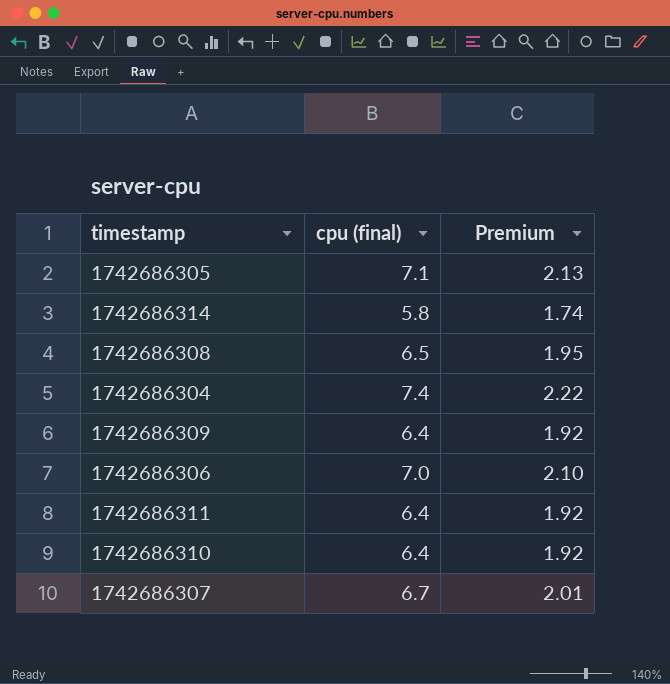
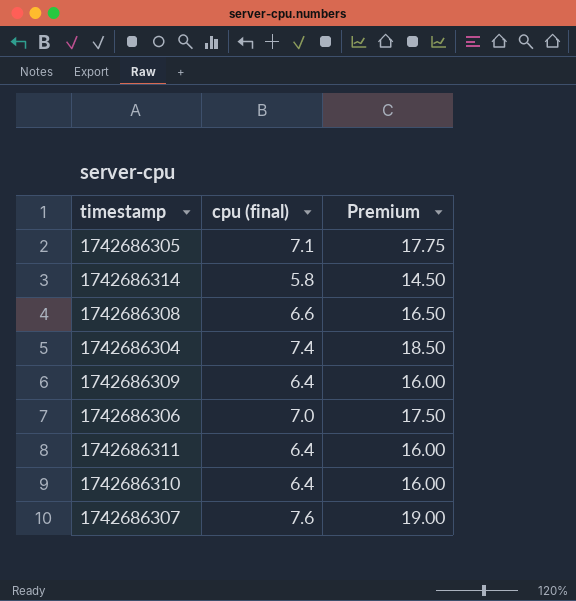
column Premium | formula: [cpu (final)] * 0.3 -> [cpu (final)] * 2.5
1742686308 | cpu (final): 6.5 -> 6.6
1742686307 | cpu (final): 6.7 -> 7.6

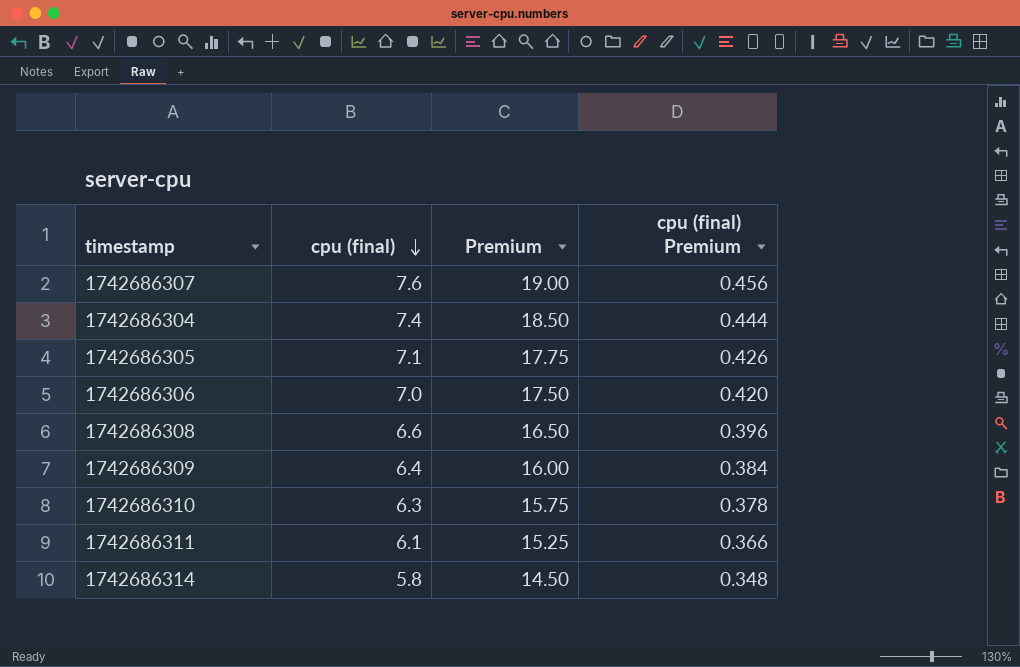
row order: none -> cpu (final) descending
column cpu (final) Premium | formula: none -> [cpu (final)] * 0.06
1742686310 | cpu (final): 6.4 -> 6.3
1742686310 | Premium: 16.00 -> 15.75
1742686311 | cpu (final): 6.4 -> 6.1
1742686311 | Premium: 16.00 -> 15.25

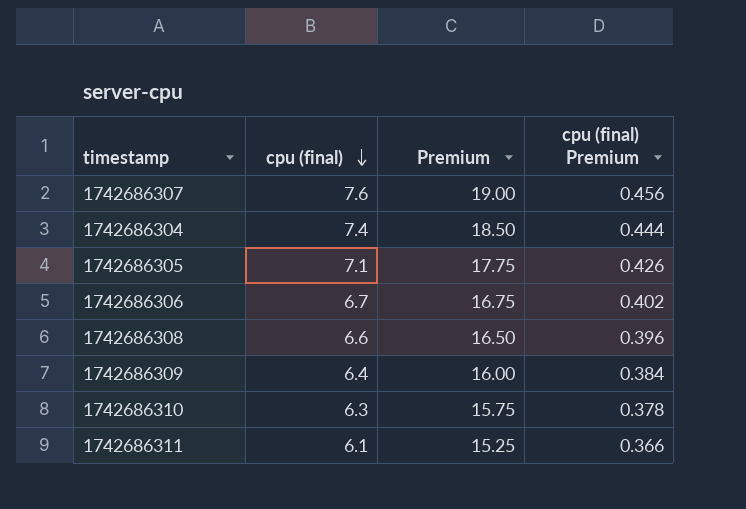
row 1742686314: 5.8 | 14.50 | 0.348 -> none
1742686306 | cpu (final): 7.0 -> 6.7
1742686306 | Premium: 17.50 -> 16.75
1742686306 | cpu (final) Premium: 0.420 -> 0.402

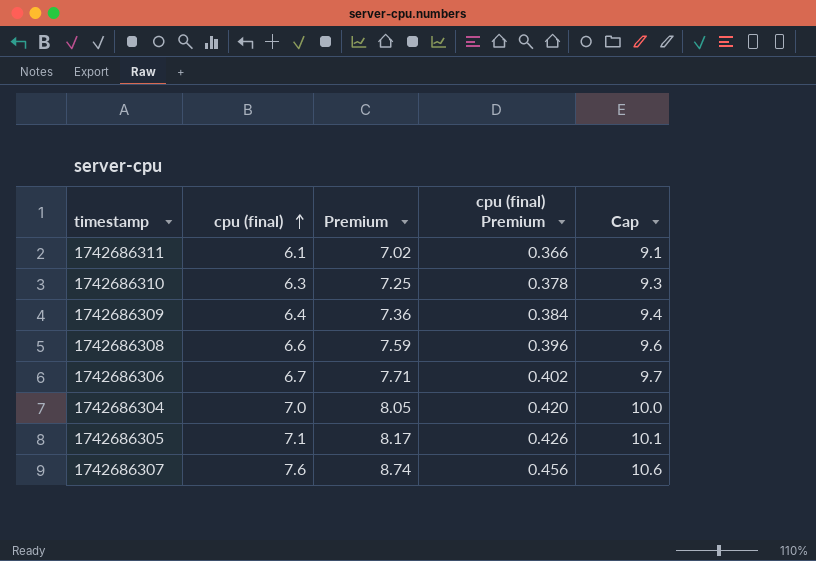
row order: cpu (final) descending -> cpu (final) ascending
column Premium | formula: [cpu (final)] * 2.5 -> [cpu (final)] * 1.15
column Cap | formula: none -> [cpu (final)] + 3
1742686304 | cpu (final): 7.4 -> 7.0
1742686304 | cpu (final) Premium: 0.444 -> 0.420

